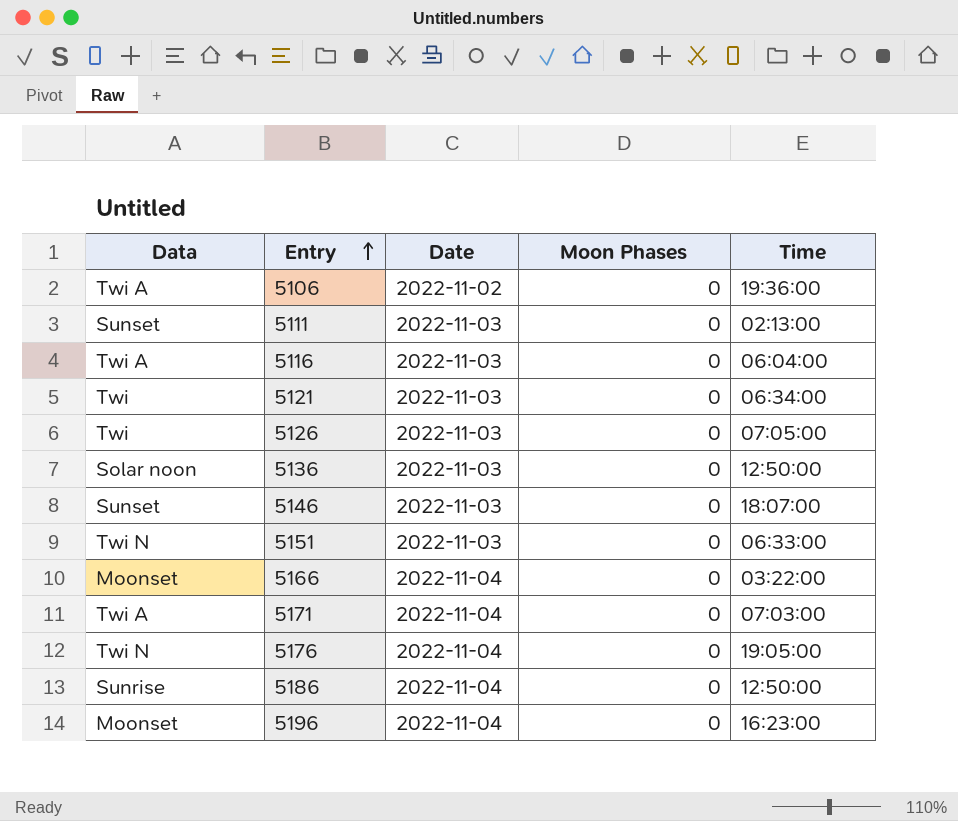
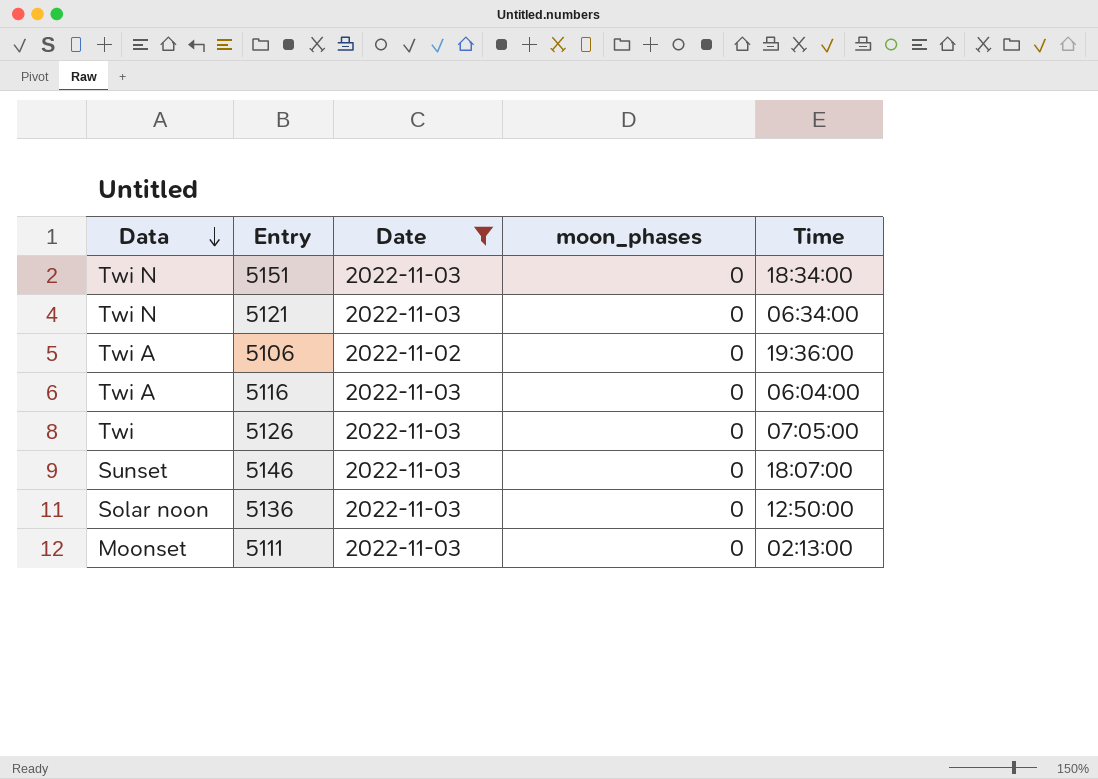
filter: none -> Date != 2022-11-04
row order: Entry ascending -> Data descending
column name: Moon Phases -> moon_phases
5151 | Time: 06:33:00 -> 18:34:00
5121 | Data: Twi -> Twi N
5111 | Data: Sunset -> Moonset

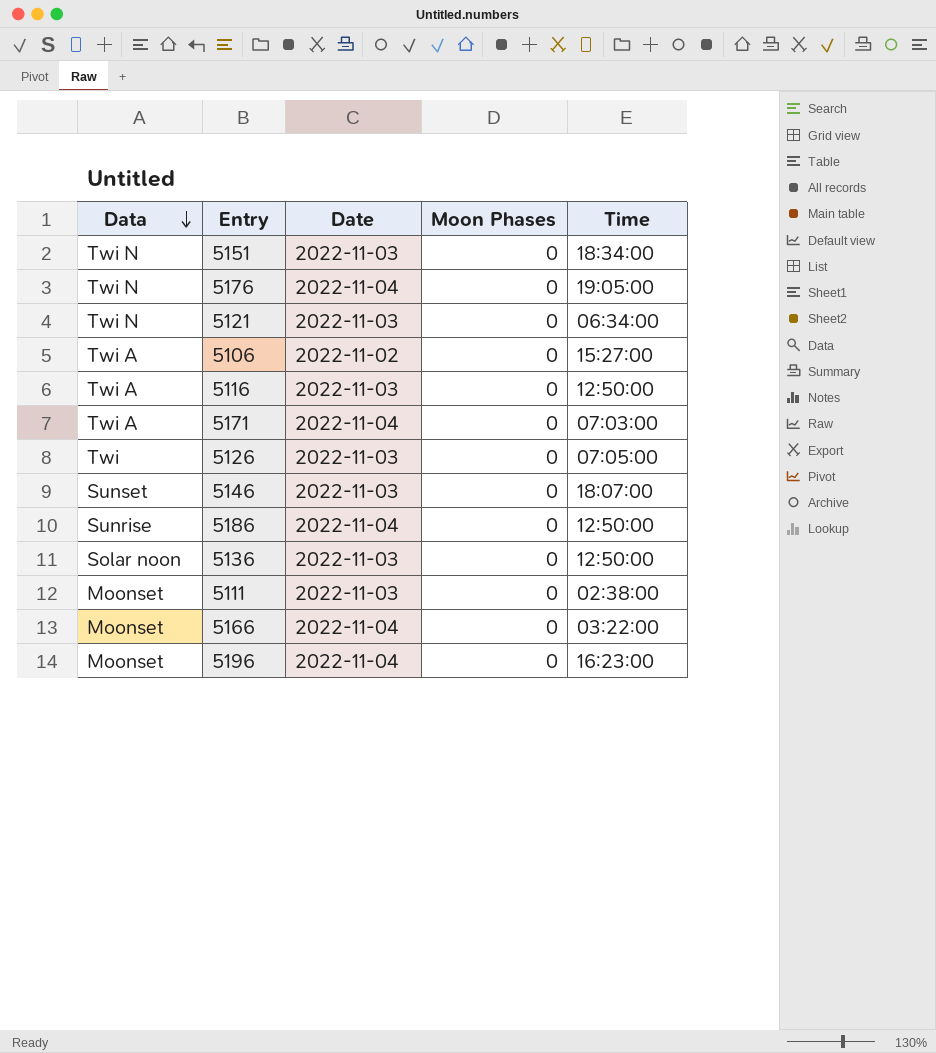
filter: Date != 2022-11-04 -> none
column name: moon_phases -> Moon Phases
5106 | Time: 19:36:00 -> 15:27:00
5116 | Time: 06:04:00 -> 12:50:00
5111 | Time: 02:13:00 -> 02:38:00

